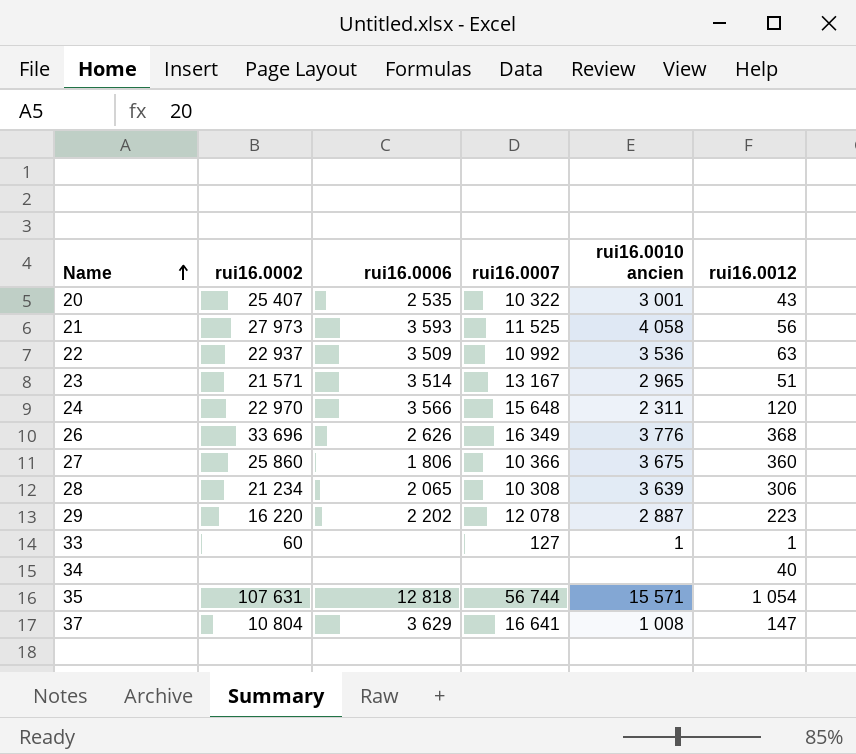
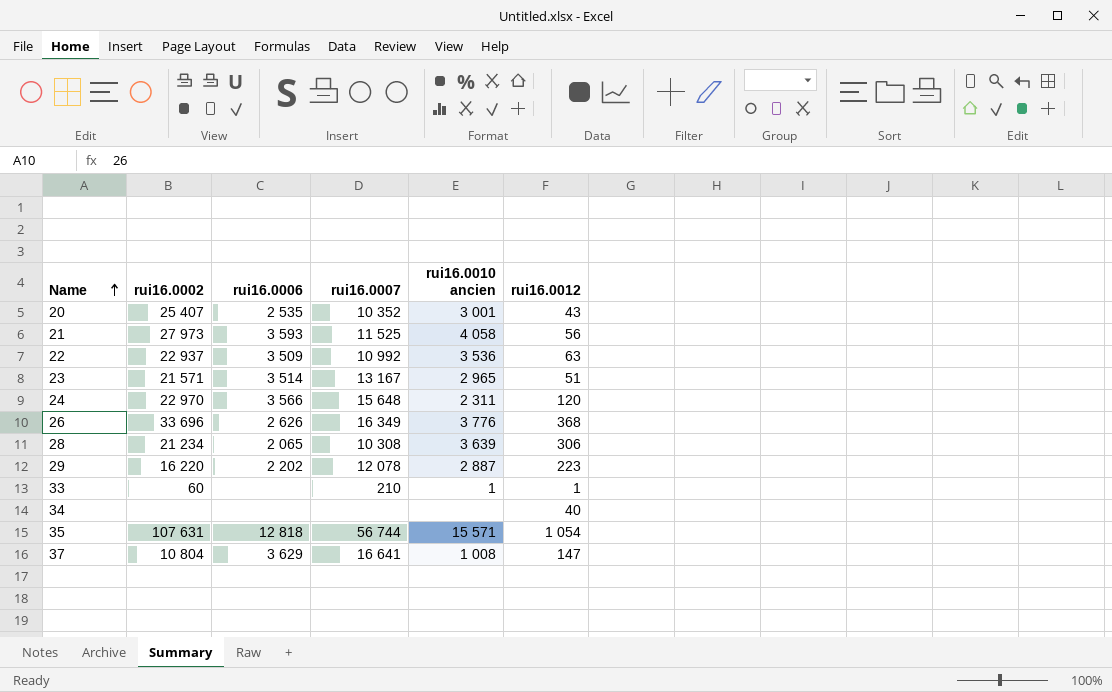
row 27: 25 860 | 1 806 | 10 366 | 3 675 | 360 -> none
20 | rui16.0007: 10 322 -> 10 352
33 | rui16.0007: 127 -> 210

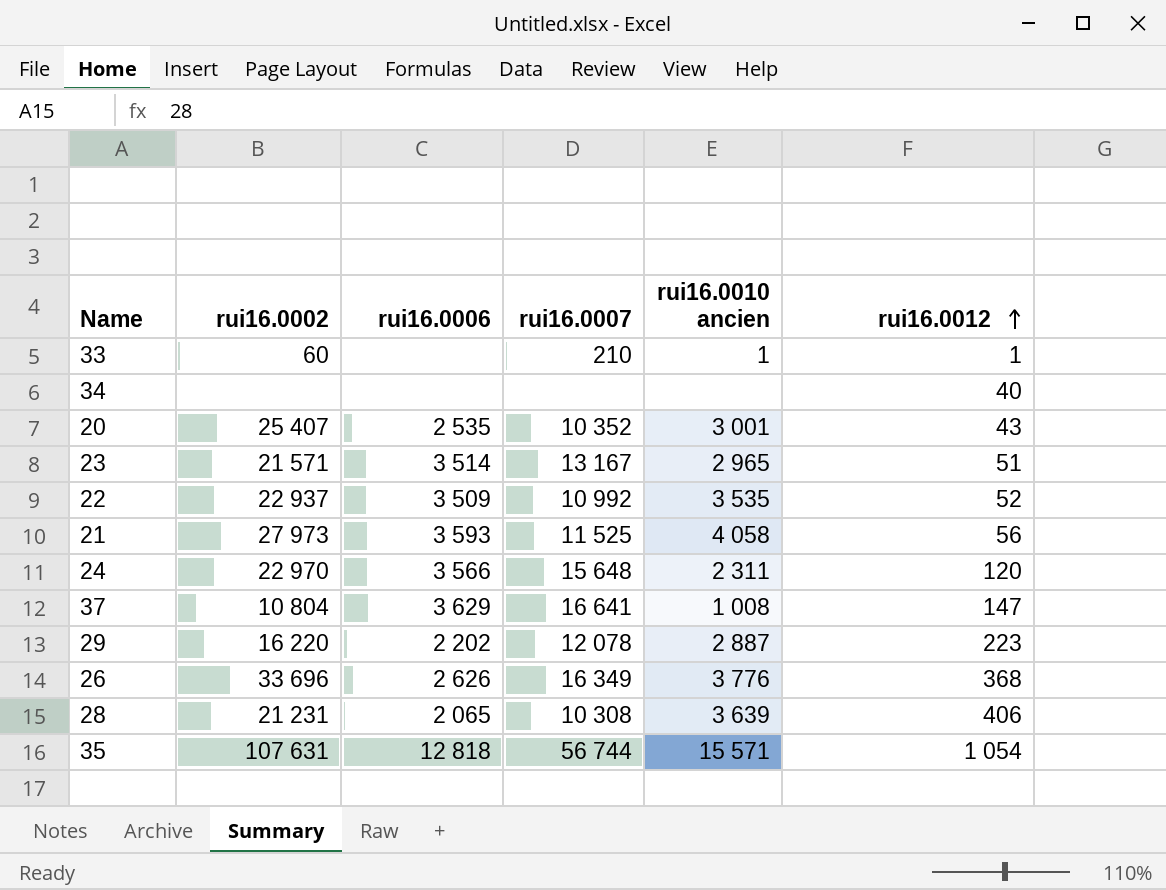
row order: Name ascending -> rui16.0012 ascending
22 | rui16.0010 ancien: 3 536 -> 3 535
22 | rui16.0012: 63 -> 52
28 | rui16.0002: 21 234 -> 21 231
28 | rui16.0012: 306 -> 406

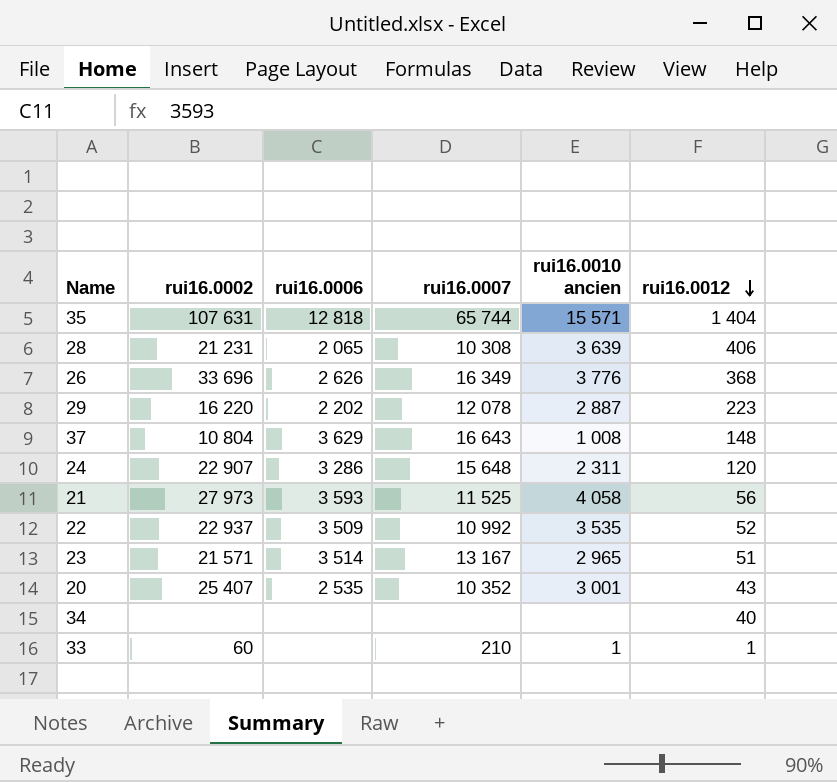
row order: rui16.0012 ascending -> rui16.0012 descending
35 | rui16.0007: 56 744 -> 65 744
35 | rui16.0012: 1 054 -> 1 404
37 | rui16.0007: 16 641 -> 16 643
37 | rui16.0012: 147 -> 148
24 | rui16.0002: 22 970 -> 22 907
24 | rui16.0006: 3 566 -> 3 286

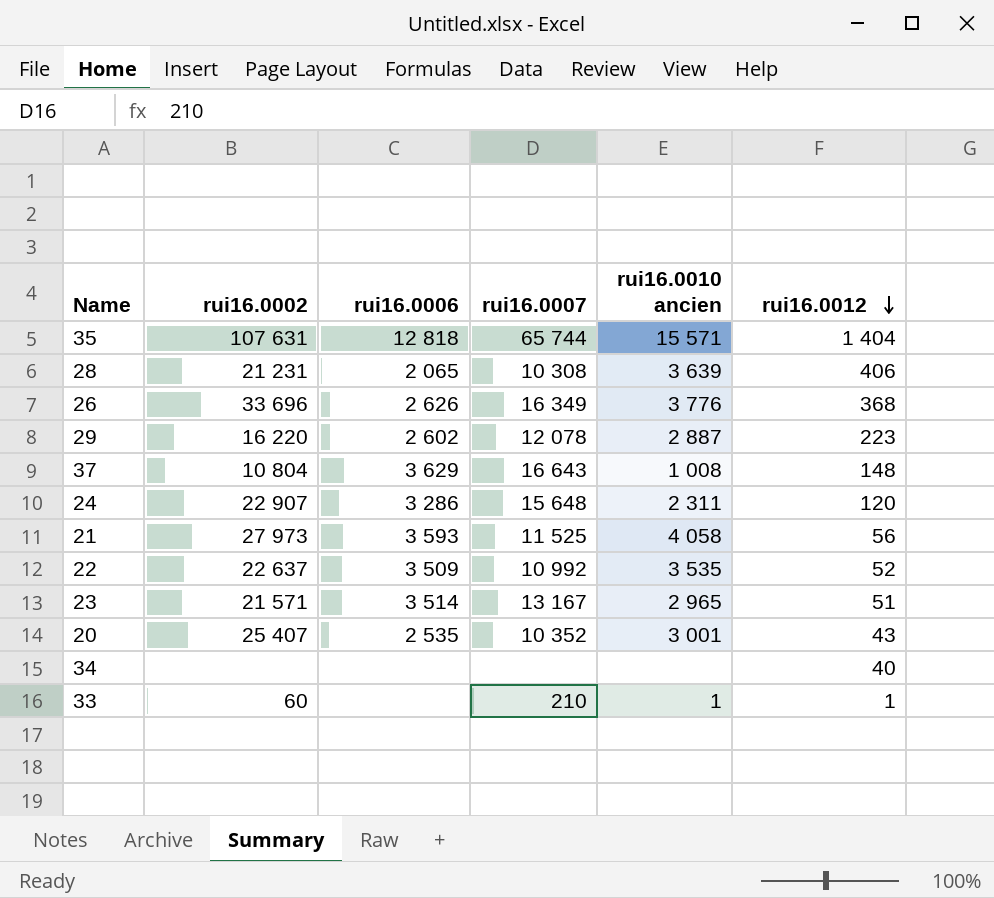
29 | rui16.0006: 2 202 -> 2 602
22 | rui16.0002: 22 937 -> 22 637

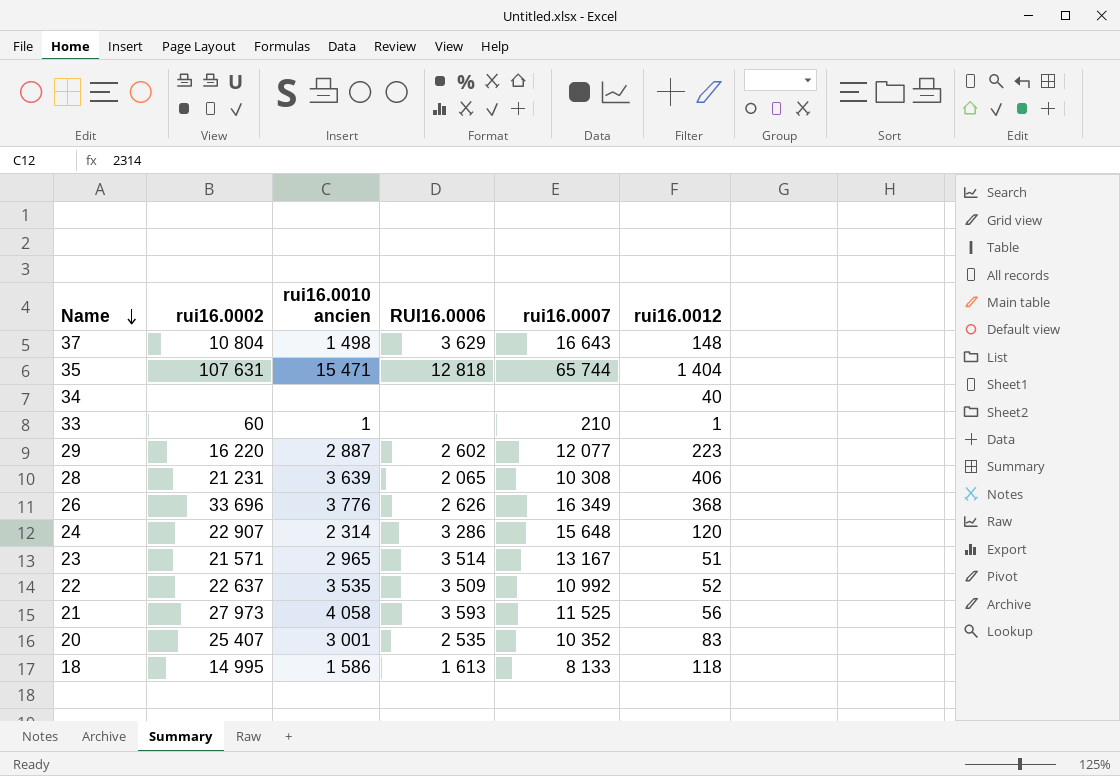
row order: rui16.0012 descending -> Name descending
column rui16.0010 ancien | position: 5 -> 3
column name: rui16.0006 -> RUI16.0006
37 | rui16.0010 ancien: 1 008 -> 1 498
35 | rui16.0010 ancien: 15 571 -> 15 471
29 | rui16.0007: 12 078 -> 12 077
24 | rui16.0010 ancien: 2 311 -> 2 314
20 | rui16.0012: 43 -> 83
row 18: none -> 14 995 | 1 586 | 1 613 | 8 133 | 118

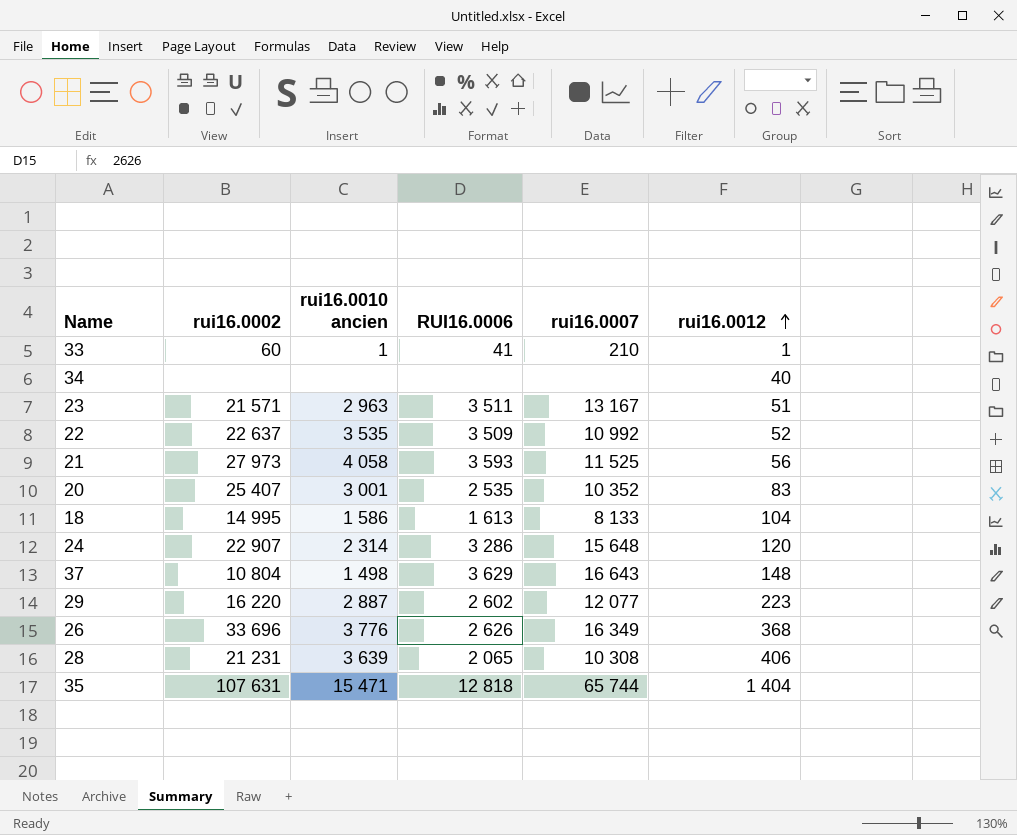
row order: Name descending -> rui16.0012 ascending
33 | RUI16.0006: none -> 41
23 | rui16.0010 ancien: 2 965 -> 2 963
23 | RUI16.0006: 3 514 -> 3 511
18 | rui16.0012: 118 -> 104

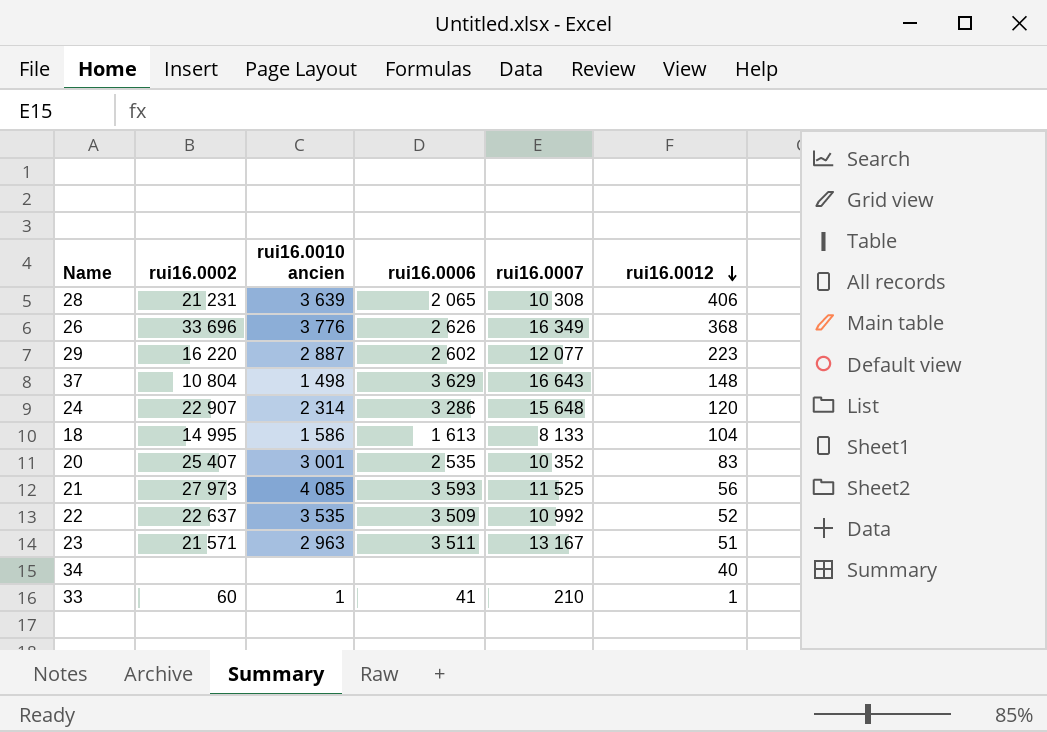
row order: rui16.0012 ascending -> rui16.0012 descending
column name: RUI16.0006 -> rui16.0006
row 35: 107 631 | 15 471 | 12 818 | 65 744 | 1 404 -> none
21 | rui16.0010 ancien: 4 058 -> 4 085

